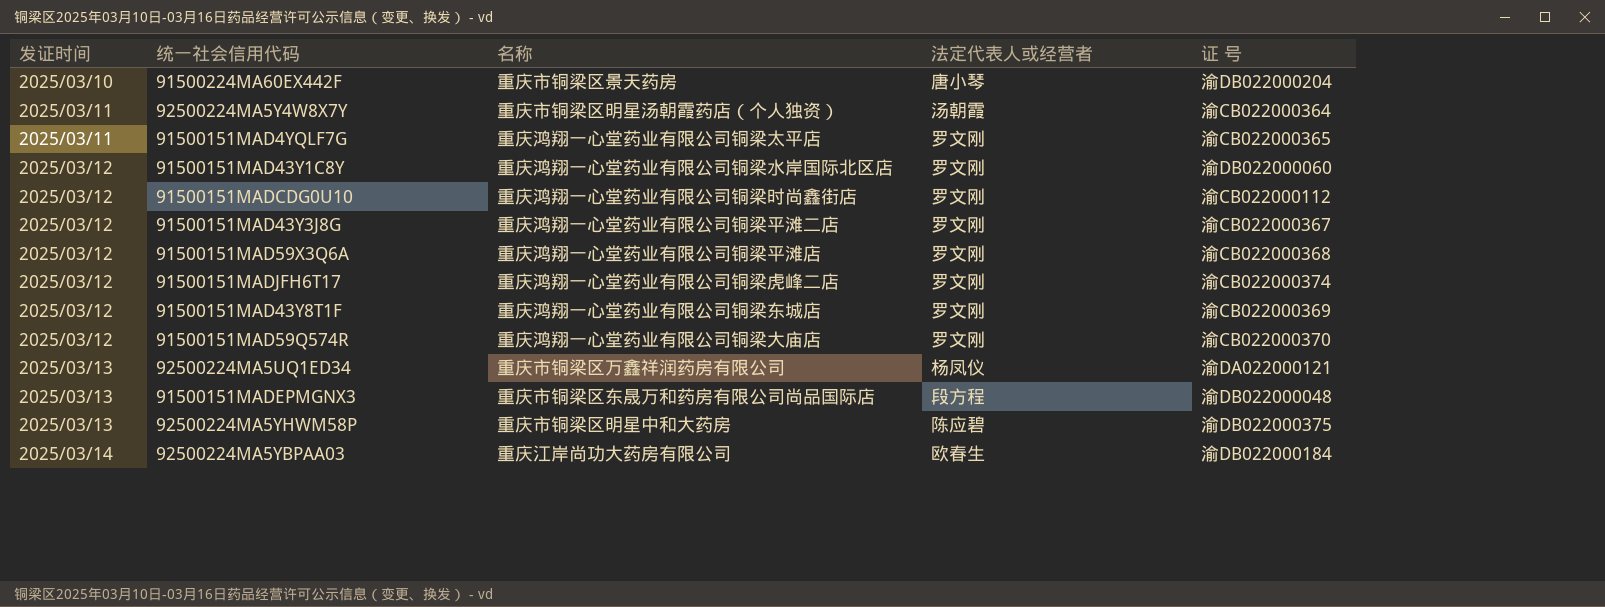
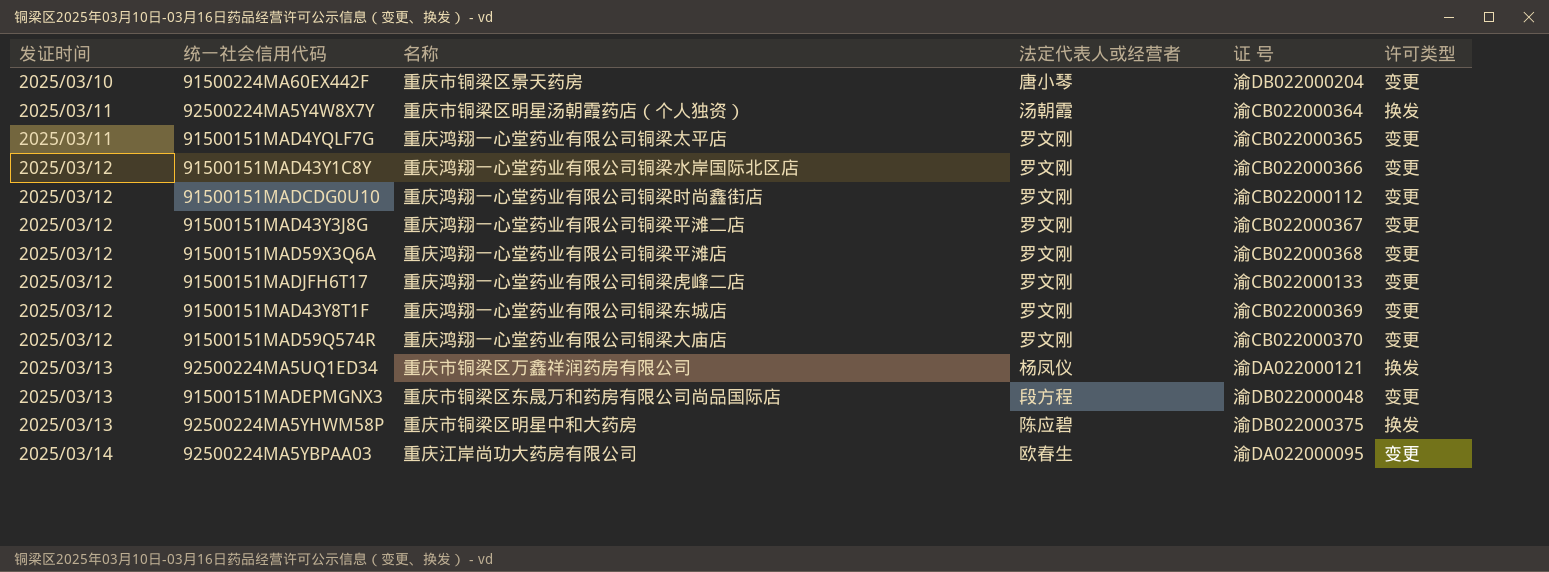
column 许可类型 | position: none -> 6
91500151MAD43Y1C8Y | 证 号: 渝DB022000060 -> 渝CB022000366
91500151MADJFH6T17 | 证 号: 渝CB022000374 -> 渝CB022000133
92500224MA5YBPAA03 | 证 号: 渝DB022000184 -> 渝DA022000095

